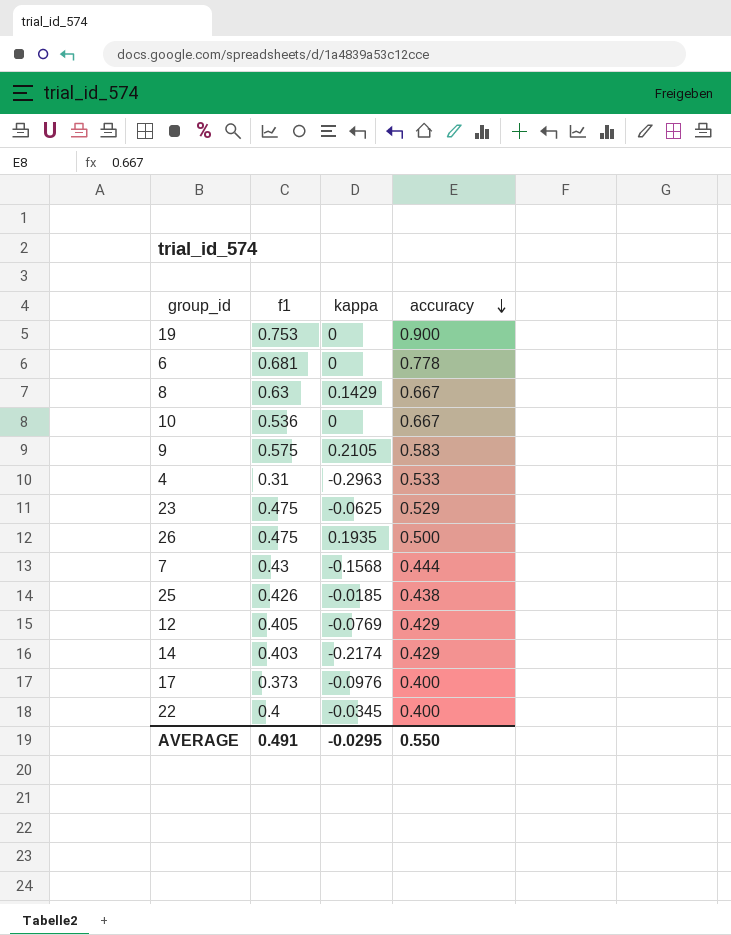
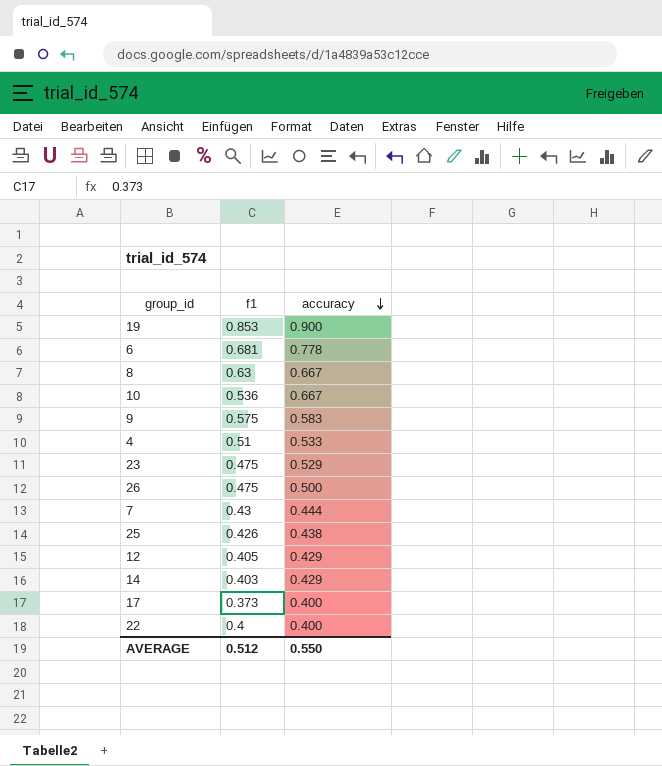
column kappa | position: 3 -> none
19 | f1: 0.753 -> 0.853
4 | f1: 0.31 -> 0.51
AVERAGE | f1: 0.491 -> 0.512

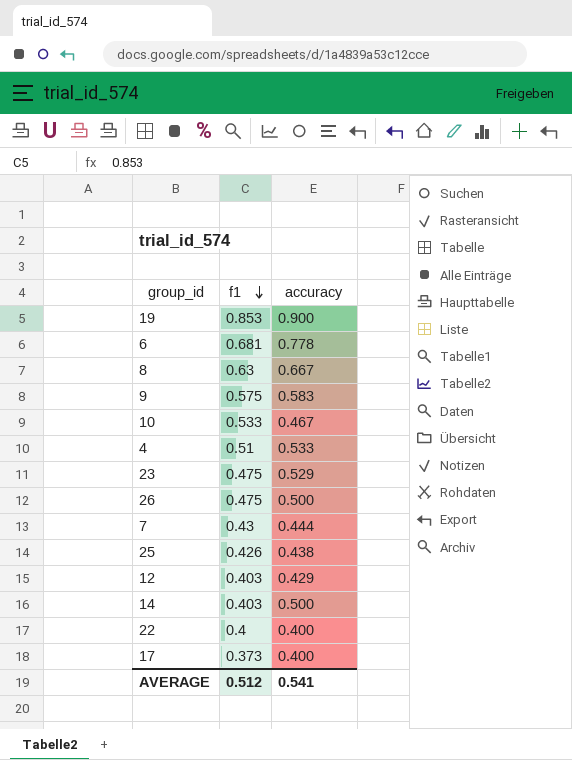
row order: accuracy descending -> f1 descending
10 | f1: 0.536 -> 0.533
10 | accuracy: 0.667 -> 0.467
12 | f1: 0.405 -> 0.403
14 | accuracy: 0.429 -> 0.500
AVERAGE | accuracy: 0.550 -> 0.541

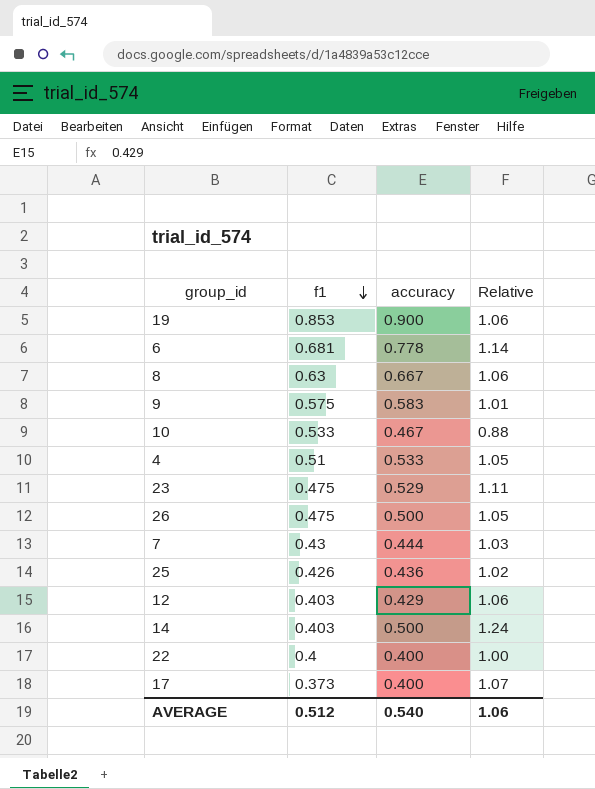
column Relative | formula: none -> [accuracy] / [f1]
25 | accuracy: 0.438 -> 0.436
AVERAGE | accuracy: 0.541 -> 0.540

